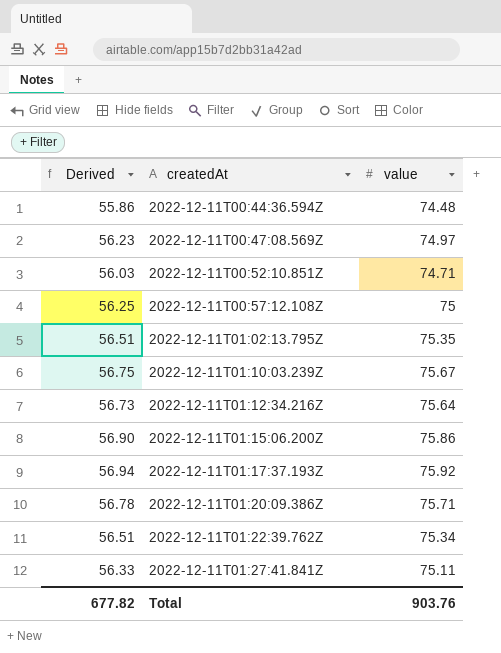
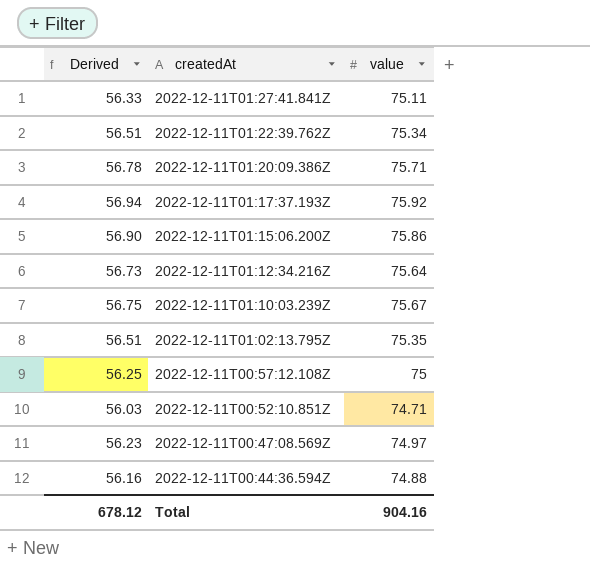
row order: createdAt ascending -> createdAt descending
2022-12-11T00:44:36.594Z | Derived: 55.86 -> 56.16
2022-12-11T00:44:36.594Z | value: 74.48 -> 74.88
Total | Derived: 677.82 -> 678.12
Total | value: 903.76 -> 904.16

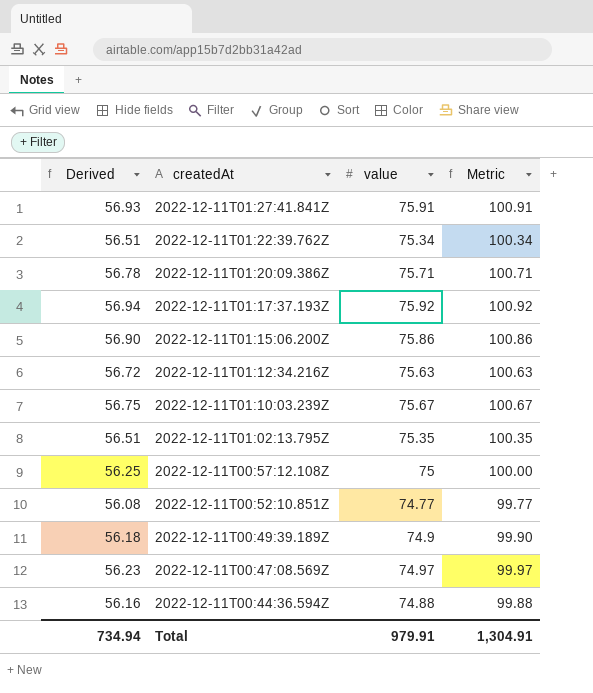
column Metric | formula: none -> [value] + 25
2022-12-11T01:27:41.841Z | Derived: 56.33 -> 56.93
2022-12-11T01:27:41.841Z | value: 75.11 -> 75.91
2022-12-11T01:12:34.216Z | Derived: 56.73 -> 56.72
2022-12-11T01:12:34.216Z | value: 75.64 -> 75.63
2022-12-11T00:52:10.851Z | Derived: 56.03 -> 56.08
2022-12-11T00:52:10.851Z | value: 74.71 -> 74.77
row 2022-12-11T00:49:39.189Z: none -> 56.18 | 74.9 | 99.90
Total | Derived: 678.12 -> 734.94
Total | value: 904.16 -> 979.91

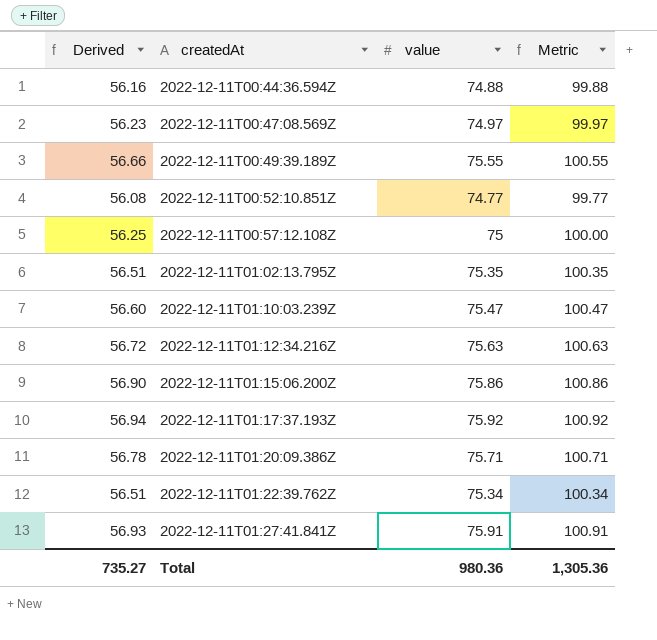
row order: createdAt descending -> createdAt ascending
2022-12-11T00:49:39.189Z | Derived: 56.18 -> 56.66
2022-12-11T00:49:39.189Z | value: 74.9 -> 75.55
2022-12-11T00:49:39.189Z | Metric: 99.90 -> 100.55
2022-12-11T01:10:03.239Z | Derived: 56.75 -> 56.60
2022-12-11T01:10:03.239Z | value: 75.67 -> 75.47
2022-12-11T01:10:03.239Z | Metric: 100.67 -> 100.47
Total | Derived: 734.94 -> 735.27
Total | value: 979.91 -> 980.36
Total | Metric: 1,304.91 -> 1,305.36

